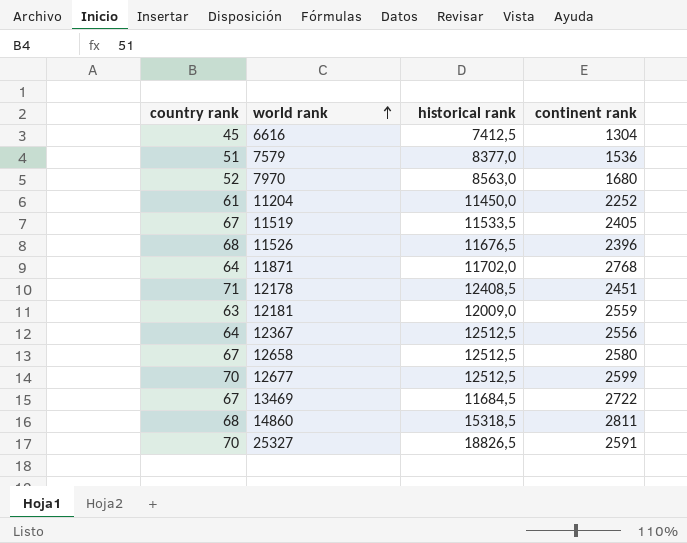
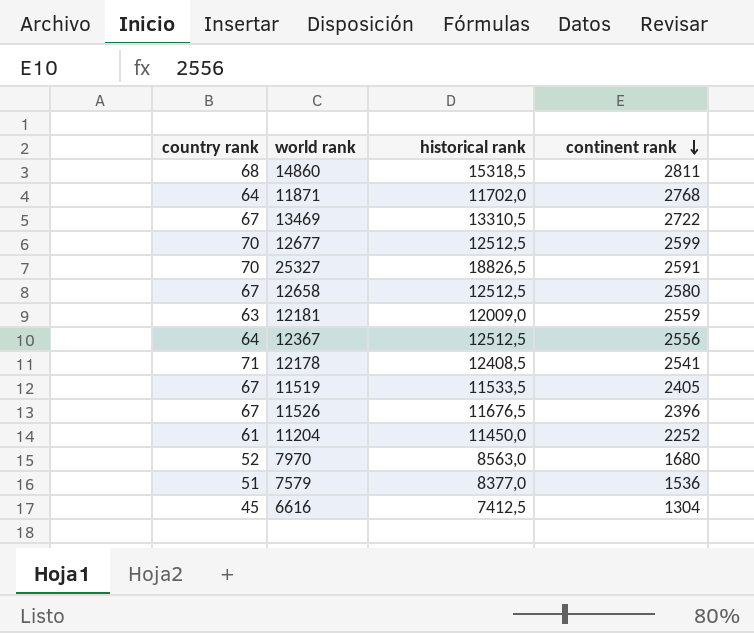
row order: world rank ascending -> continent rank descending
13469 | historical rank: 11684,5 -> 13310,5
12178 | continent rank: 2451 -> 2541
11526 | country rank: 68 -> 67

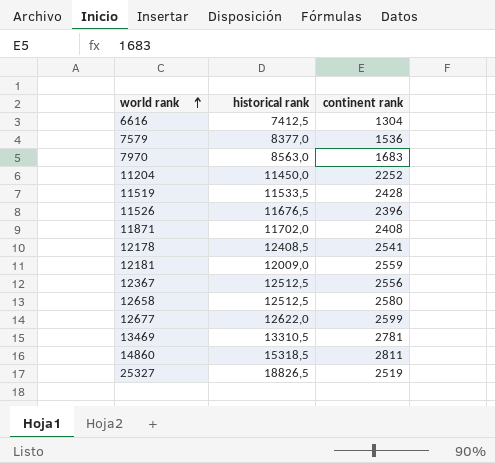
row order: continent rank descending -> world rank ascending
column country rank | position: 1 -> none
7970 | continent rank: 1680 -> 1683
11519 | continent rank: 2405 -> 2428
11871 | continent rank: 2768 -> 2408
12677 | historical rank: 12512,5 -> 12622,0
13469 | continent rank: 2722 -> 2781
25327 | continent rank: 2591 -> 2519

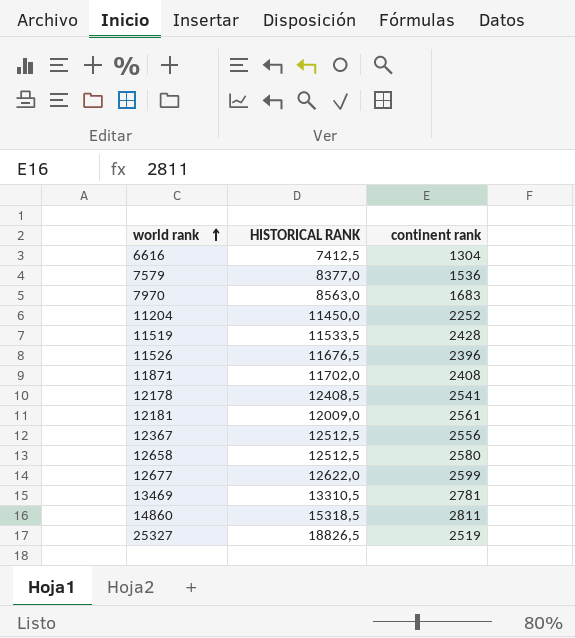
column name: historical rank -> HISTORICAL RANK
12181 | continent rank: 2559 -> 2561

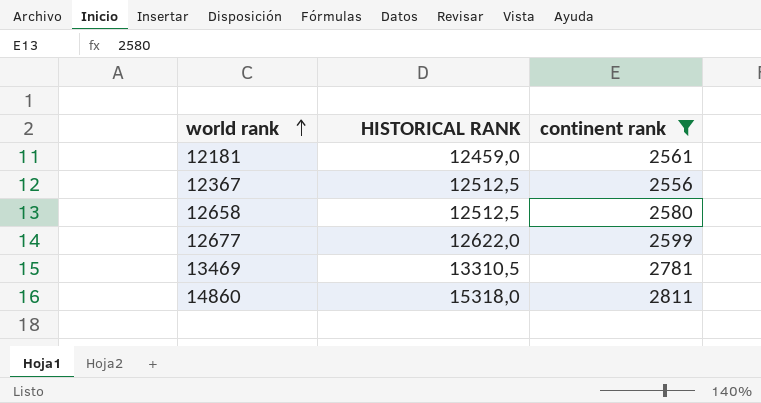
filter: none -> continent rank >= 2556
12181 | HISTORICAL RANK: 12009,0 -> 12459,0
14860 | HISTORICAL RANK: 15318,5 -> 15318,0

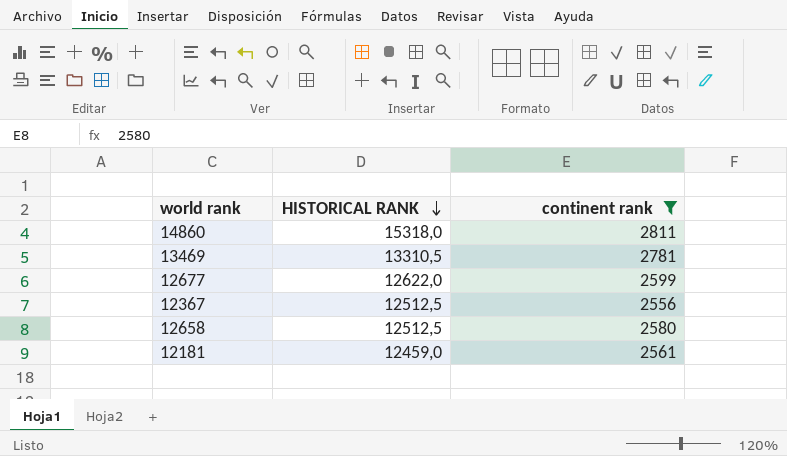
row order: world rank ascending -> HISTORICAL RANK descending

